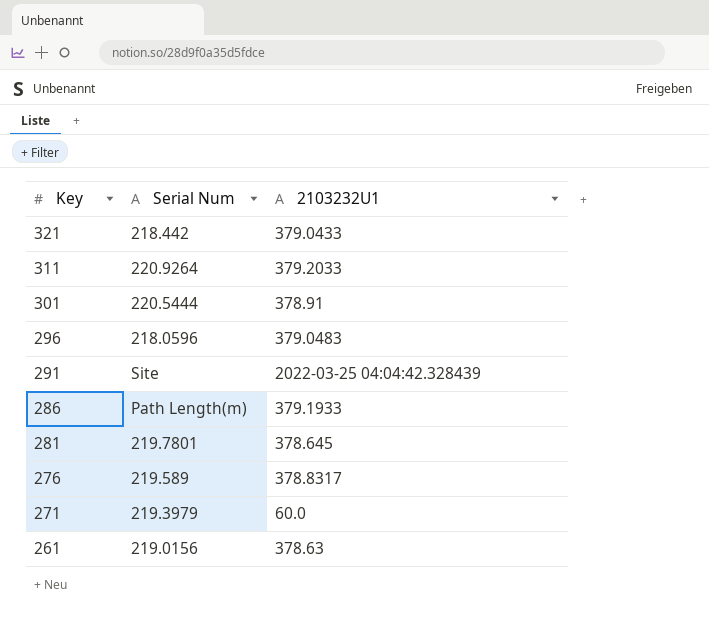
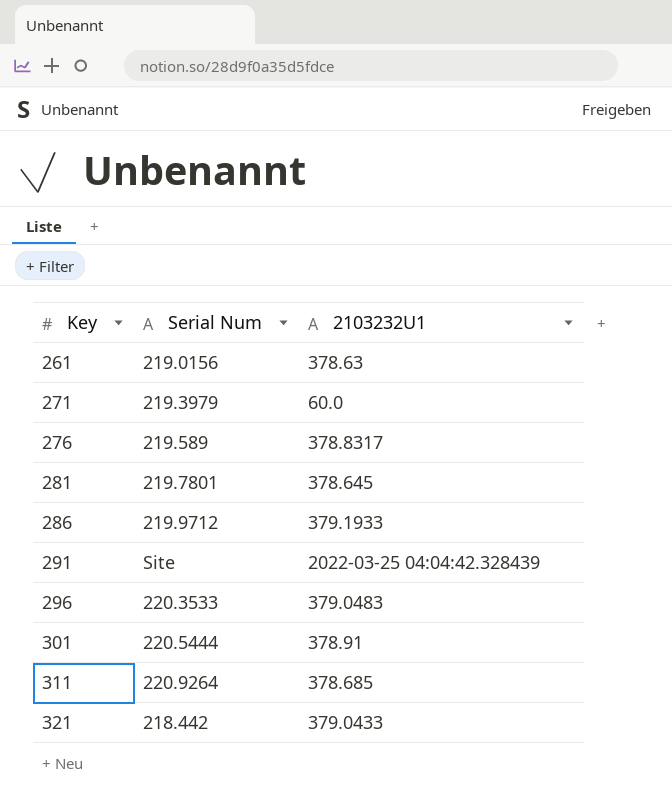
row order: Key descending -> Key ascending
286 | Serial Num: Path Length(m) -> 219.9712
296 | Serial Num: 218.0596 -> 220.3533
311 | 2103232U1: 379.2033 -> 378.685

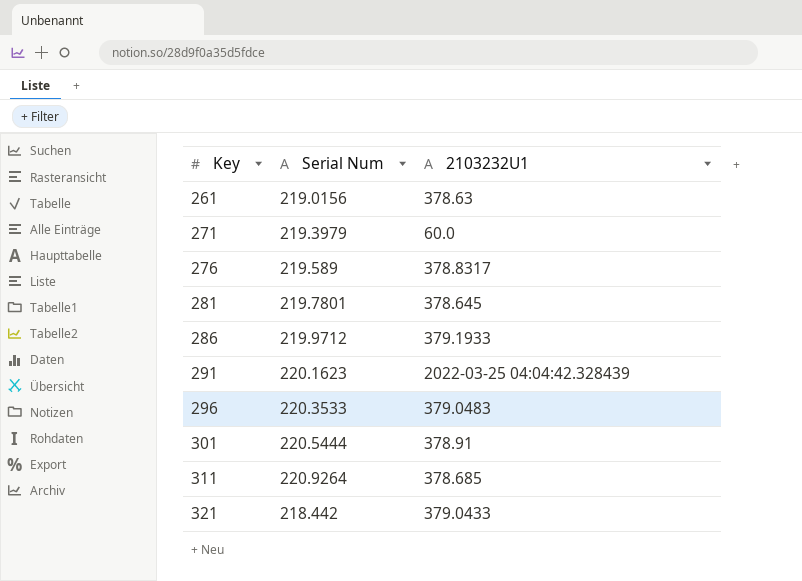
291 | Serial Num: Site -> 220.1623

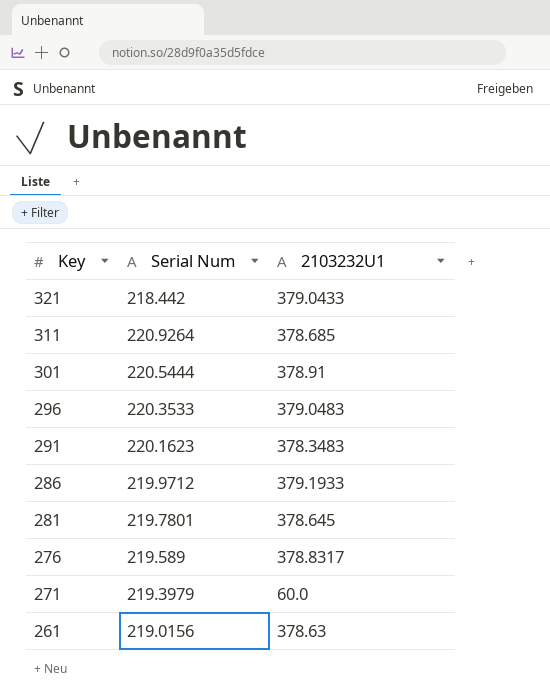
row order: Key ascending -> Key descending
291 | 2103232U1: 2022-03-25 04:04:42.328439 -> 378.3483

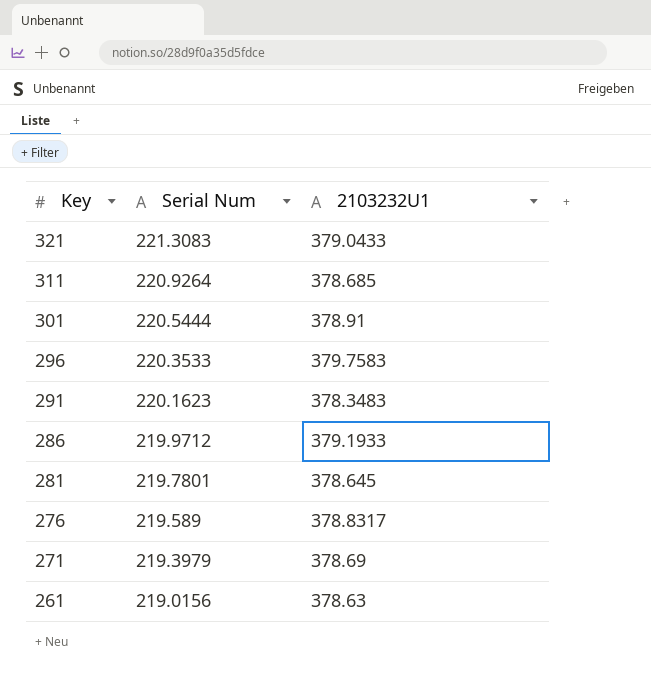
321 | Serial Num: 218.442 -> 221.3083
296 | 2103232U1: 379.0483 -> 379.7583
271 | 2103232U1: 60.0 -> 378.69

